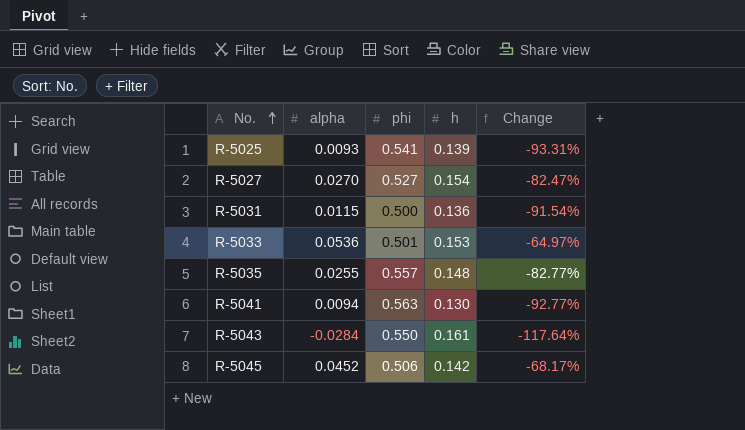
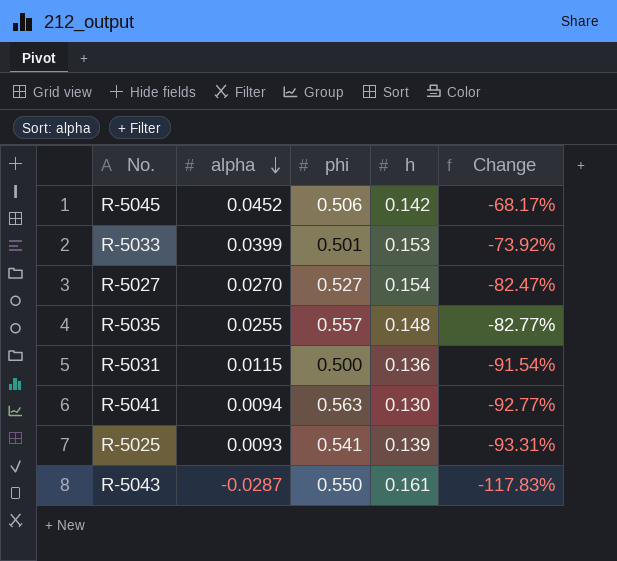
row order: No. ascending -> alpha descending
R-5033 | alpha: 0.0536 -> 0.0399
R-5033 | Change: -64.97% -> -73.92%
R-5043 | alpha: -0.0284 -> -0.0287
R-5043 | Change: -117.64% -> -117.83%

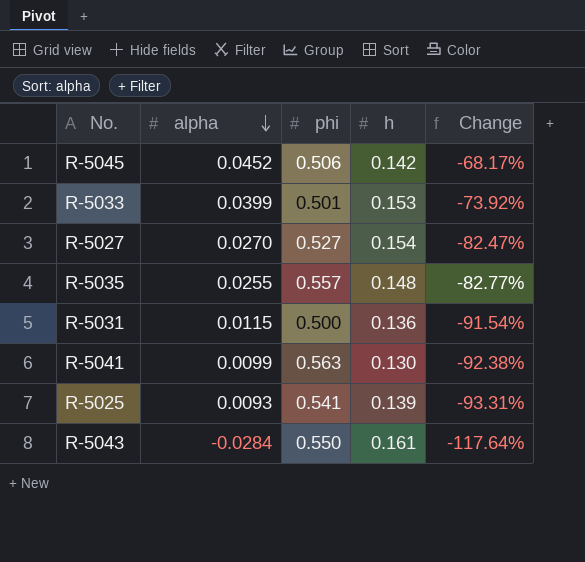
R-5041 | alpha: 0.0094 -> 0.0099
R-5041 | Change: -92.77% -> -92.38%
R-5043 | alpha: -0.0287 -> -0.0284
R-5043 | Change: -117.83% -> -117.64%

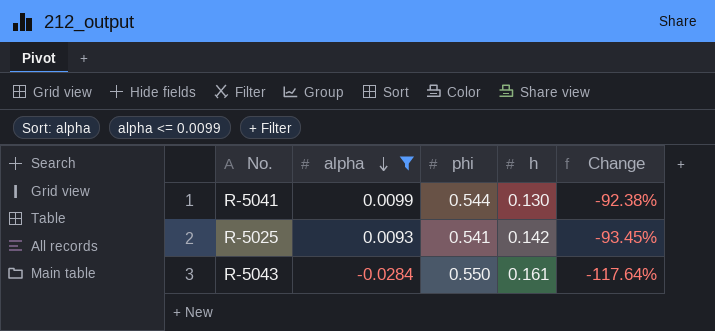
filter: none -> alpha <= 0.0099
R-5041 | phi: 0.563 -> 0.544
R-5025 | h: 0.139 -> 0.142
R-5025 | Change: -93.31% -> -93.45%

